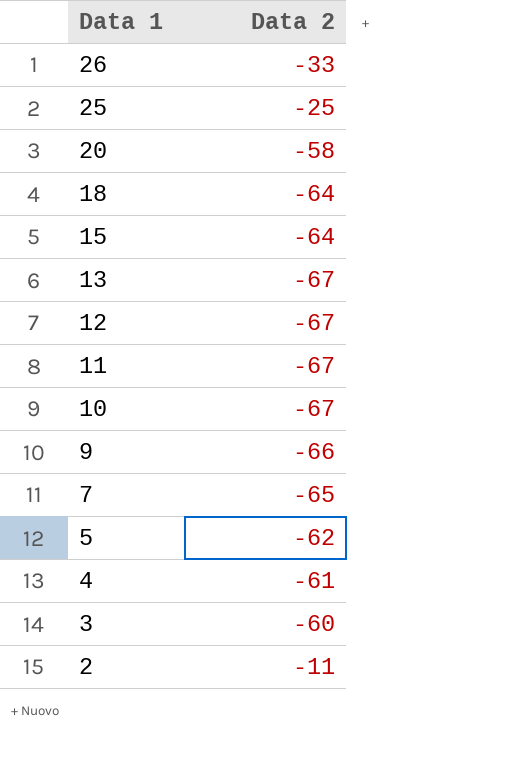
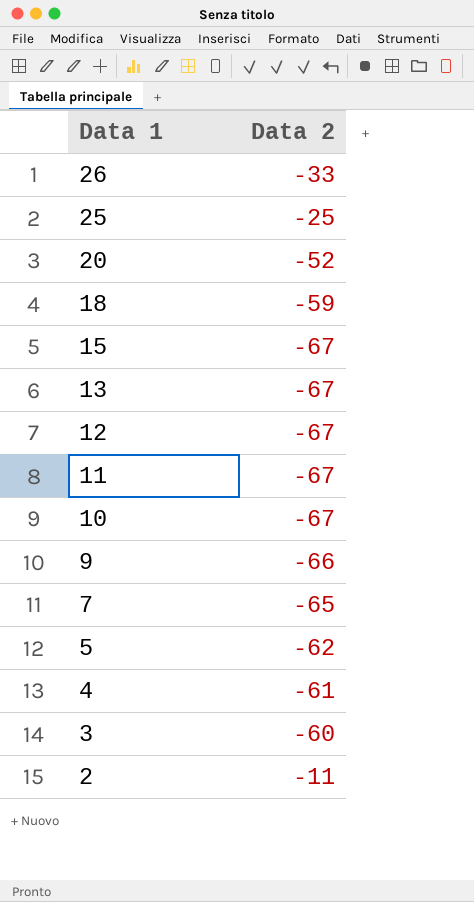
20 | Data 2: -58 -> -52
18 | Data 2: -64 -> -59
15 | Data 2: -64 -> -67

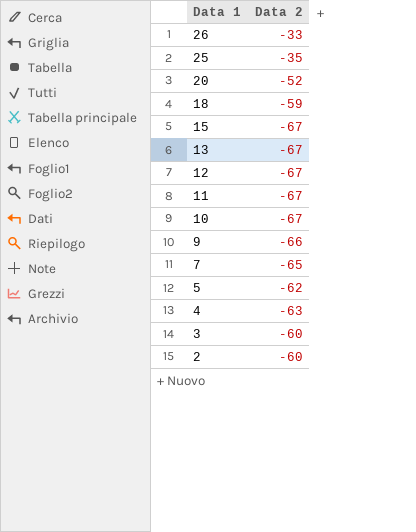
25 | Data 2: -25 -> -35
4 | Data 2: -61 -> -63
2 | Data 2: -11 -> -60

